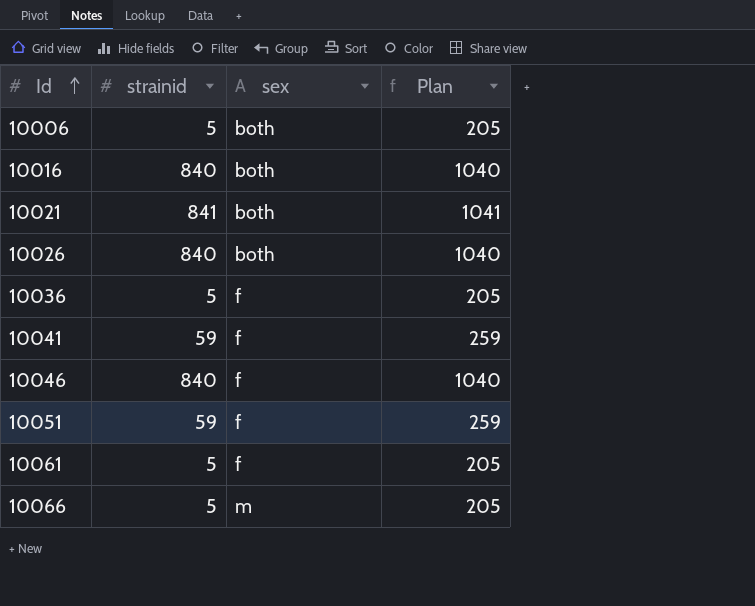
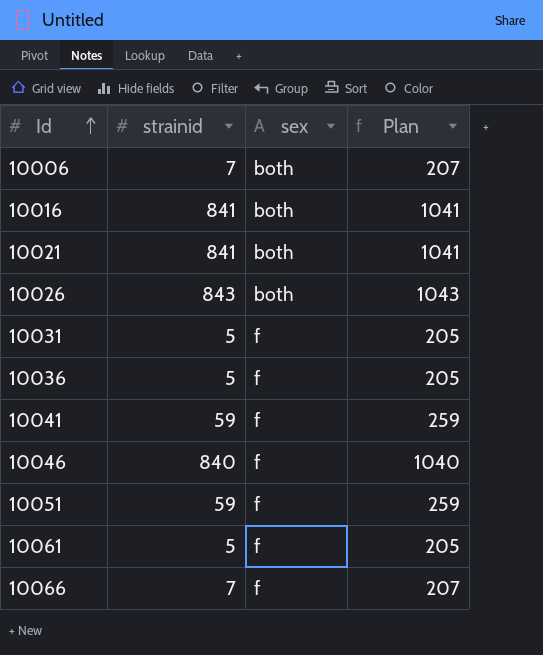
10006 | strainid: 5 -> 7
10006 | Plan: 205 -> 207
10016 | strainid: 840 -> 841
10016 | Plan: 1040 -> 1041
10026 | strainid: 840 -> 843
10026 | Plan: 1040 -> 1043
row 10031: none -> 5 | f | 205
10066 | strainid: 5 -> 7
10066 | sex: m -> f
10066 | Plan: 205 -> 207

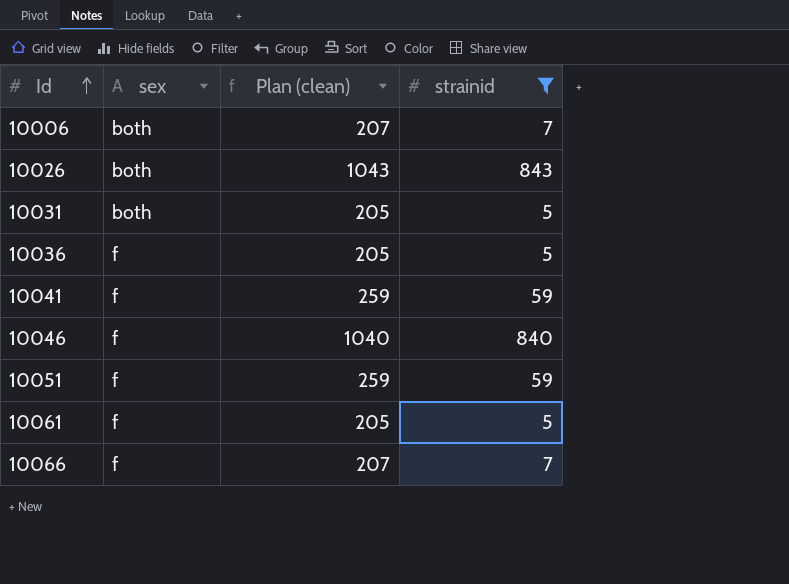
filter: none -> strainid != 841
column name: Plan -> Plan (clean)
column strainid | position: 2 -> 4
10031 | sex: f -> both

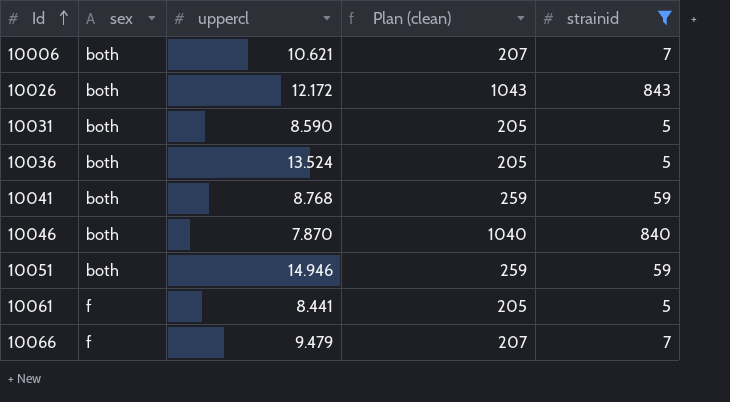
column uppercl | position: none -> 3
10036 | sex: f -> both
10041 | sex: f -> both
10046 | sex: f -> both
10051 | sex: f -> both

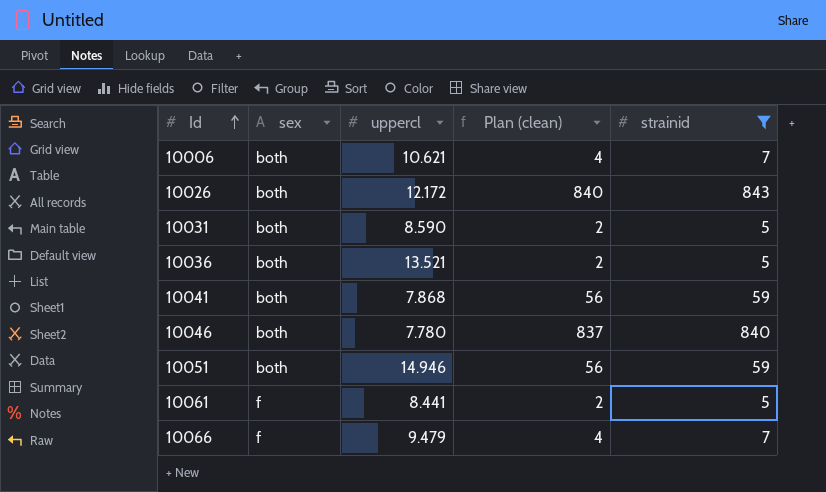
column Plan (clean) | formula: [strainid] + 200 -> [strainid] - 3
10036 | uppercl: 13.524 -> 13.521
10041 | uppercl: 8.768 -> 7.868
10046 | uppercl: 7.870 -> 7.780

